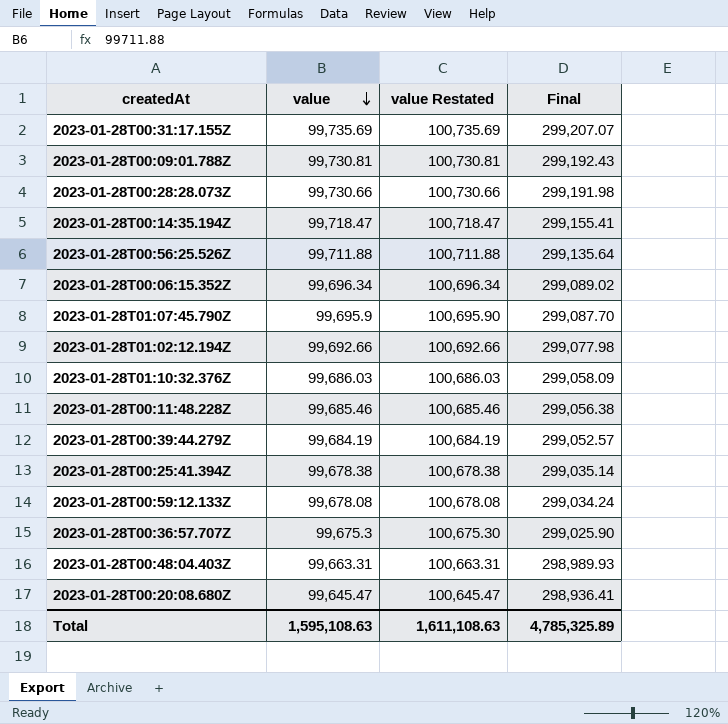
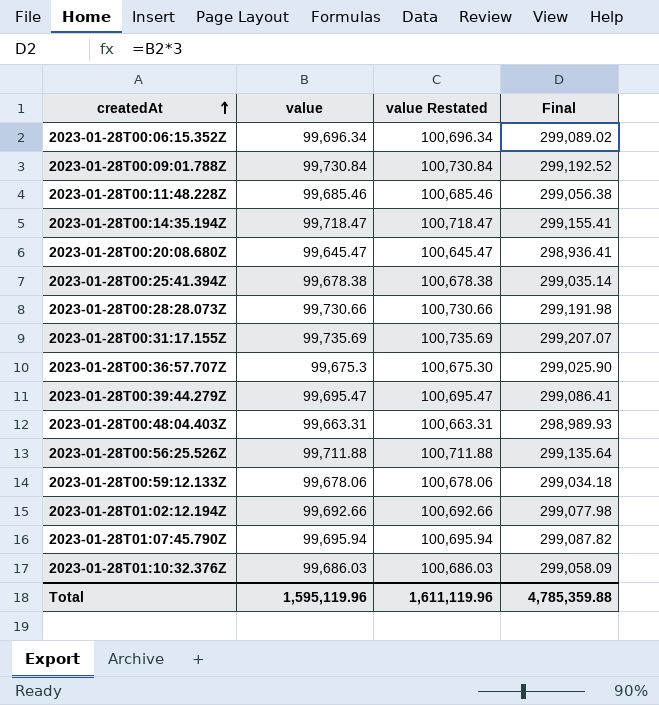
row order: value descending -> createdAt ascending
2023-01-28T00:09:01.788Z | value: 99,730.81 -> 99,730.84
2023-01-28T00:09:01.788Z | value Restated: 100,730.81 -> 100,730.84
2023-01-28T00:09:01.788Z | Final: 299,192.43 -> 299,192.52
2023-01-28T00:39:44.279Z | value: 99,684.19 -> 99,695.47
2023-01-28T00:39:44.279Z | value Restated: 100,684.19 -> 100,695.47
2023-01-28T00:39:44.279Z | Final: 299,052.57 -> 299,086.41
2023-01-28T00:59:12.133Z | value: 99,678.08 -> 99,678.06
2023-01-28T00:59:12.133Z | value Restated: 100,678.08 -> 100,678.06
2023-01-28T00:59:12.133Z | Final: 299,034.24 -> 299,034.18
2023-01-28T01:07:45.790Z | value: 99,695.9 -> 99,695.94
2023-01-28T01:07:45.790Z | value Restated: 100,695.90 -> 100,695.94
2023-01-28T01:07:45.790Z | Final: 299,087.70 -> 299,087.82
Total | value: 1,595,108.63 -> 1,595,119.96
Total | value Restated: 1,611,108.63 -> 1,611,119.96
Total | Final: 4,785,325.89 -> 4,785,359.88

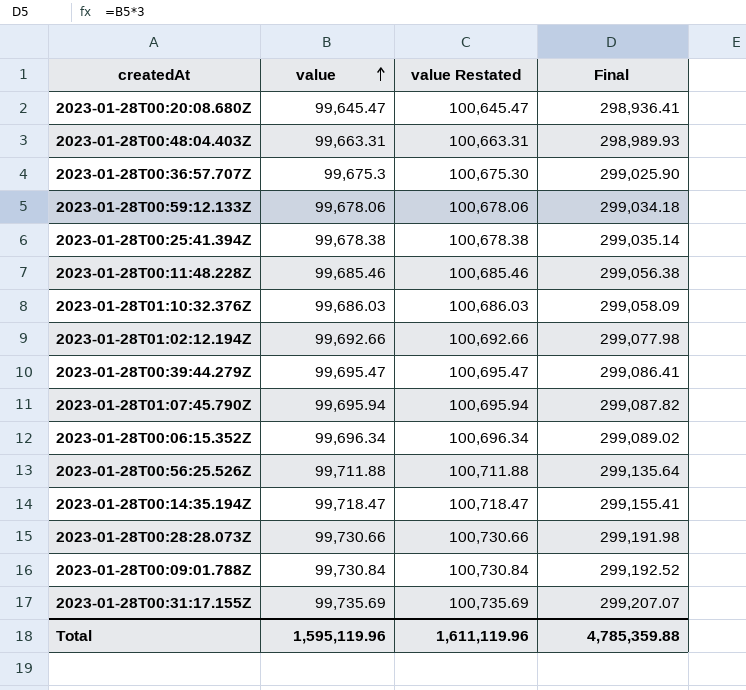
row order: createdAt ascending -> value ascending

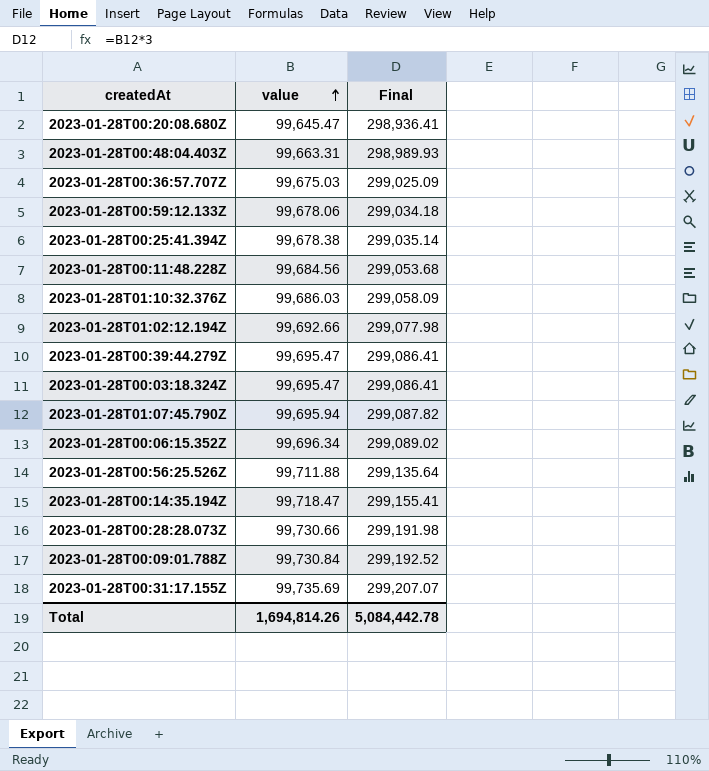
column value Restated | formula: [value] + 1000 -> none
2023-01-28T00:36:57.707Z | value: 99,675.3 -> 99,675.03
2023-01-28T00:36:57.707Z | Final: 299,025.90 -> 299,025.09
2023-01-28T00:11:48.228Z | value: 99,685.46 -> 99,684.56
2023-01-28T00:11:48.228Z | Final: 299,056.38 -> 299,053.68
row 2023-01-28T00:03:18.324Z: none -> 99,695.47 | 299,086.41
Total | value: 1,595,119.96 -> 1,694,814.26
Total | Final: 4,785,359.88 -> 5,084,442.78

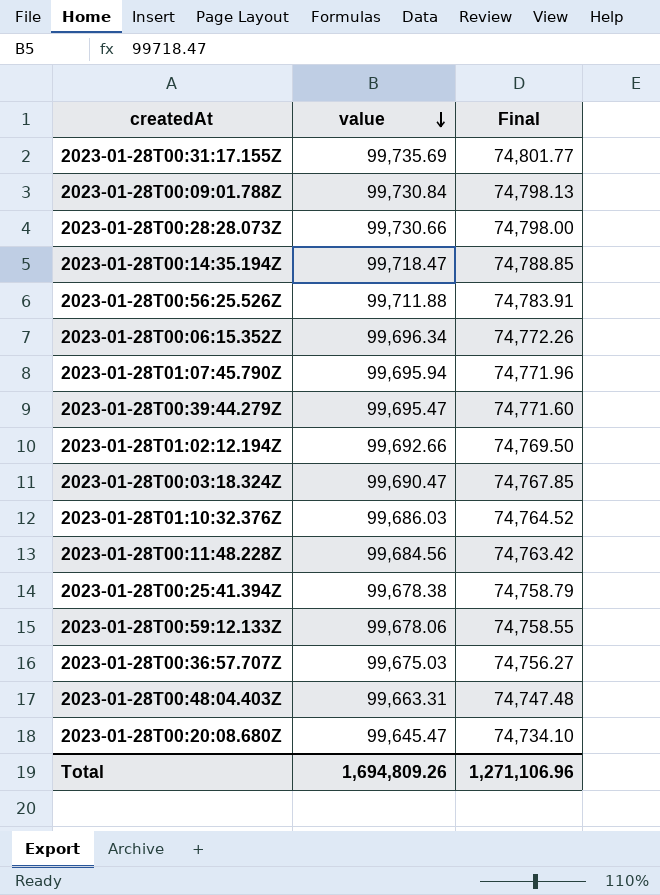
row order: value ascending -> value descending
column Final | formula: [value] * 3 -> [value] * 0.75
2023-01-28T00:03:18.324Z | value: 99,695.47 -> 99,690.47
Total | value: 1,694,814.26 -> 1,694,809.26
Total | Final: 5,084,442.78 -> 1,271,106.96

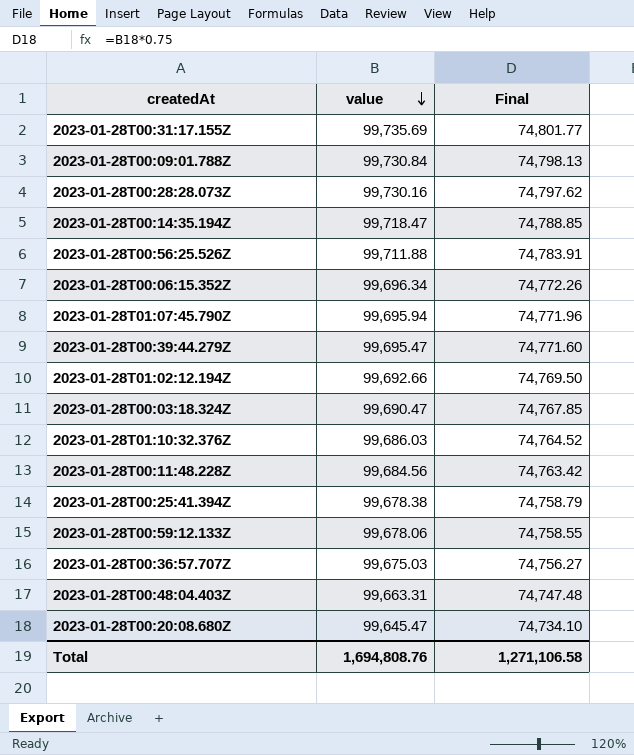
2023-01-28T00:28:28.073Z | value: 99,730.66 -> 99,730.16
2023-01-28T00:28:28.073Z | Final: 74,798.00 -> 74,797.62
Total | value: 1,694,809.26 -> 1,694,808.76
Total | Final: 1,271,106.96 -> 1,271,106.58

